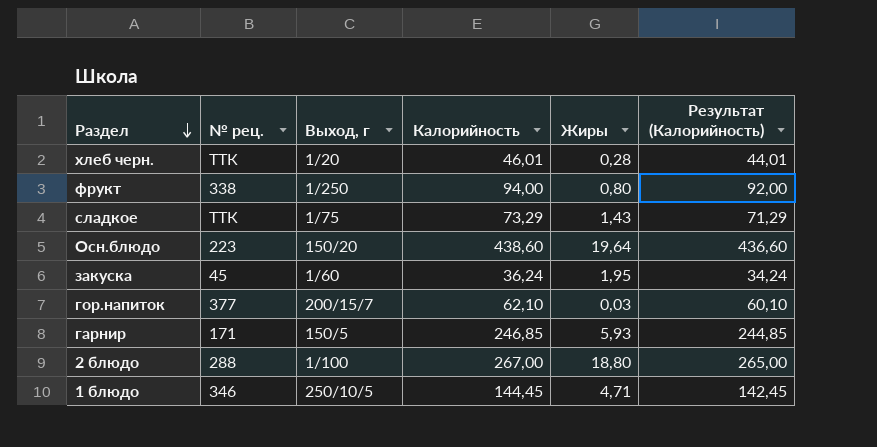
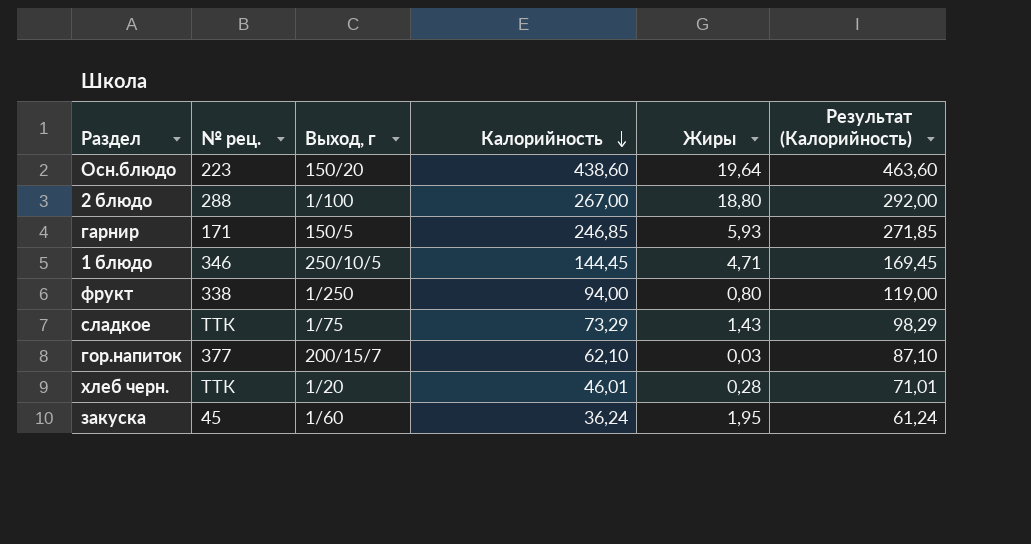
row order: Раздел descending -> Калорийность descending
column Результат (Калорийность) | formula: [Калорийность] - 2 -> [Калорийность] + 25

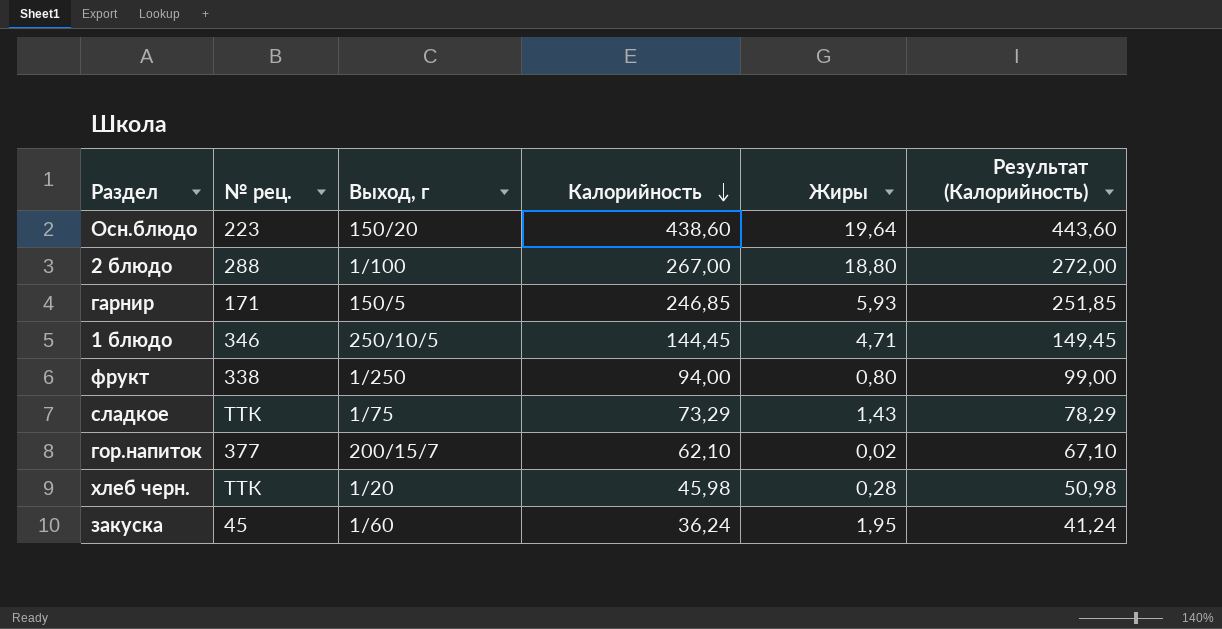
column Результат (Калорийность) | formula: [Калорийность] + 25 -> [Калорийность] + 5
гор.напиток | Жиры: 0,03 -> 0,02
хлеб черн. | Калорийность: 46,01 -> 45,98

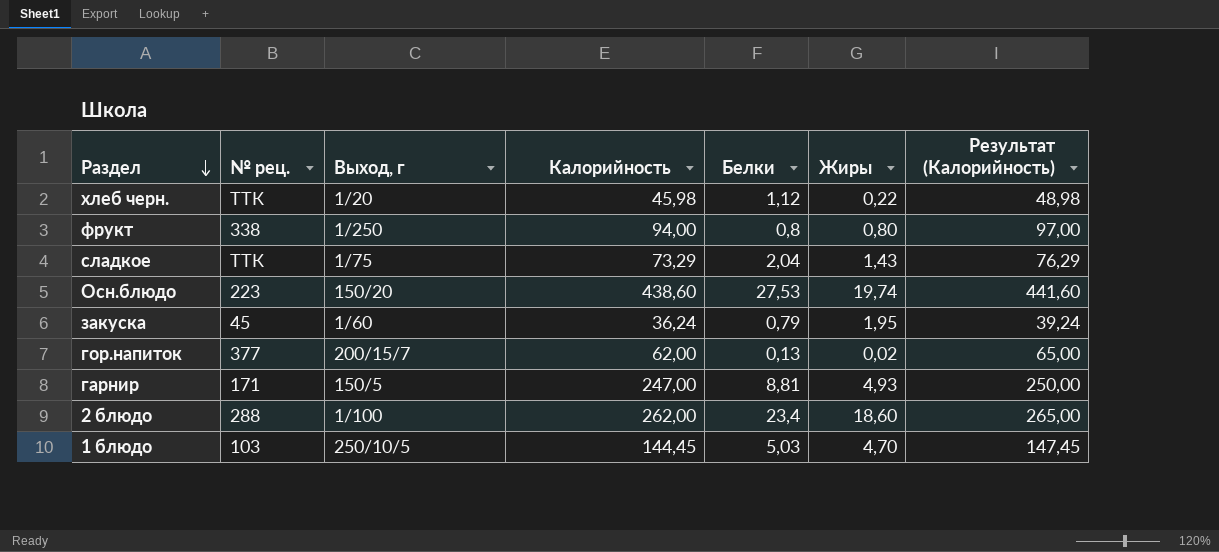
row order: Калорийность descending -> Раздел descending
column Белки | position: none -> 5
column Результат (Калорийность) | formula: [Калорийность] + 5 -> [Калорийность] + 3
хлеб черн. | Жиры: 0,28 -> 0,22
Осн.блюдо | Жиры: 19,64 -> 19,74
гор.напиток | Калорийность: 62,10 -> 62,00
гарнир | Калорийность: 246,85 -> 247,00
гарнир | Жиры: 5,93 -> 4,93
2 блюдо | Калорийность: 267,00 -> 262,00
2 блюдо | Жиры: 18,80 -> 18,60
1 блюдо | № рец.: 346 -> 103
1 блюдо | Жиры: 4,71 -> 4,70

